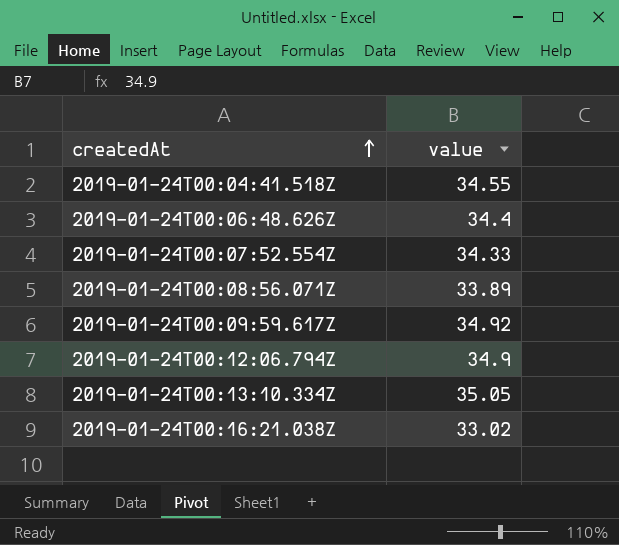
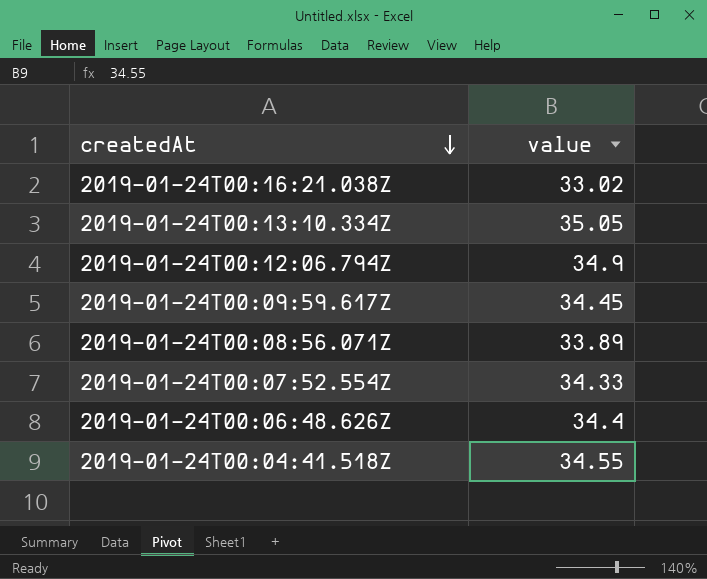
row order: createdAt ascending -> createdAt descending
2019-01-24T00:09:59.617Z | value: 34.92 -> 34.45

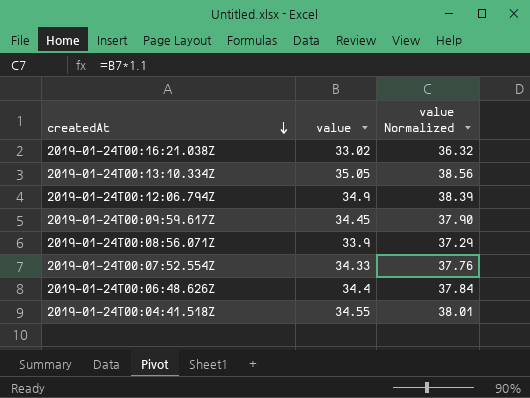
column value Normalized | formula: none -> [value] * 1.1
2019-01-24T00:08:56.071Z | value: 33.89 -> 33.9

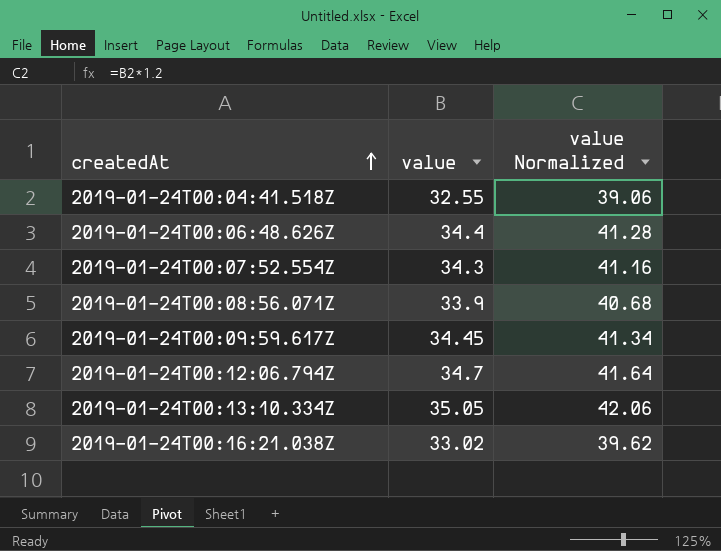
row order: createdAt descending -> createdAt ascending
column value Normalized | formula: [value] * 1.1 -> [value] * 1.2
2019-01-24T00:04:41.518Z | value: 34.55 -> 32.55
2019-01-24T00:07:52.554Z | value: 34.33 -> 34.3
2019-01-24T00:12:06.794Z | value: 34.9 -> 34.7

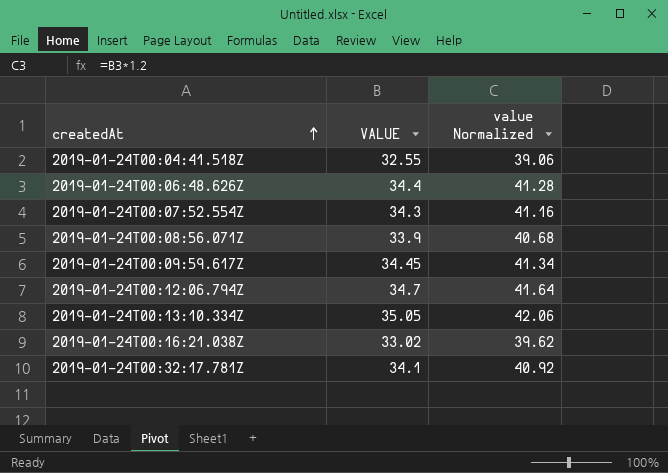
column name: value -> VALUE
row 2019-01-24T00:32:17.781Z: none -> 34.1 | 40.92

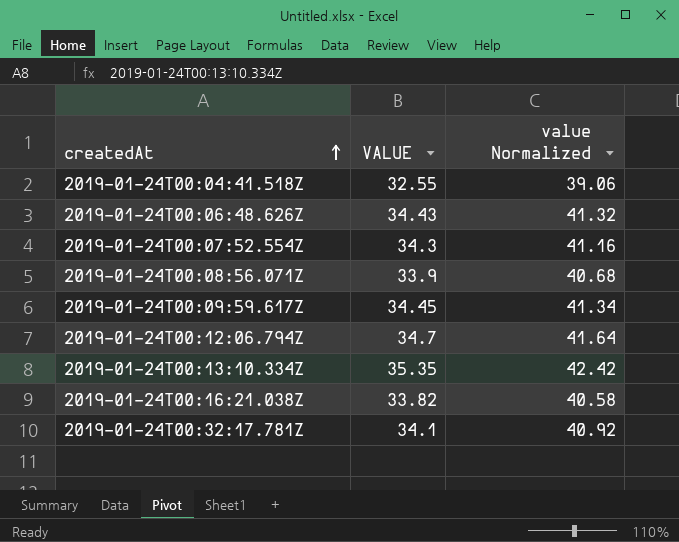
2019-01-24T00:06:48.626Z | VALUE: 34.4 -> 34.43
2019-01-24T00:06:48.626Z | value Normalized: 41.28 -> 41.32
2019-01-24T00:13:10.334Z | VALUE: 35.05 -> 35.35
2019-01-24T00:13:10.334Z | value Normalized: 42.06 -> 42.42
2019-01-24T00:16:21.038Z | VALUE: 33.02 -> 33.82
2019-01-24T00:16:21.038Z | value Normalized: 39.62 -> 40.58

